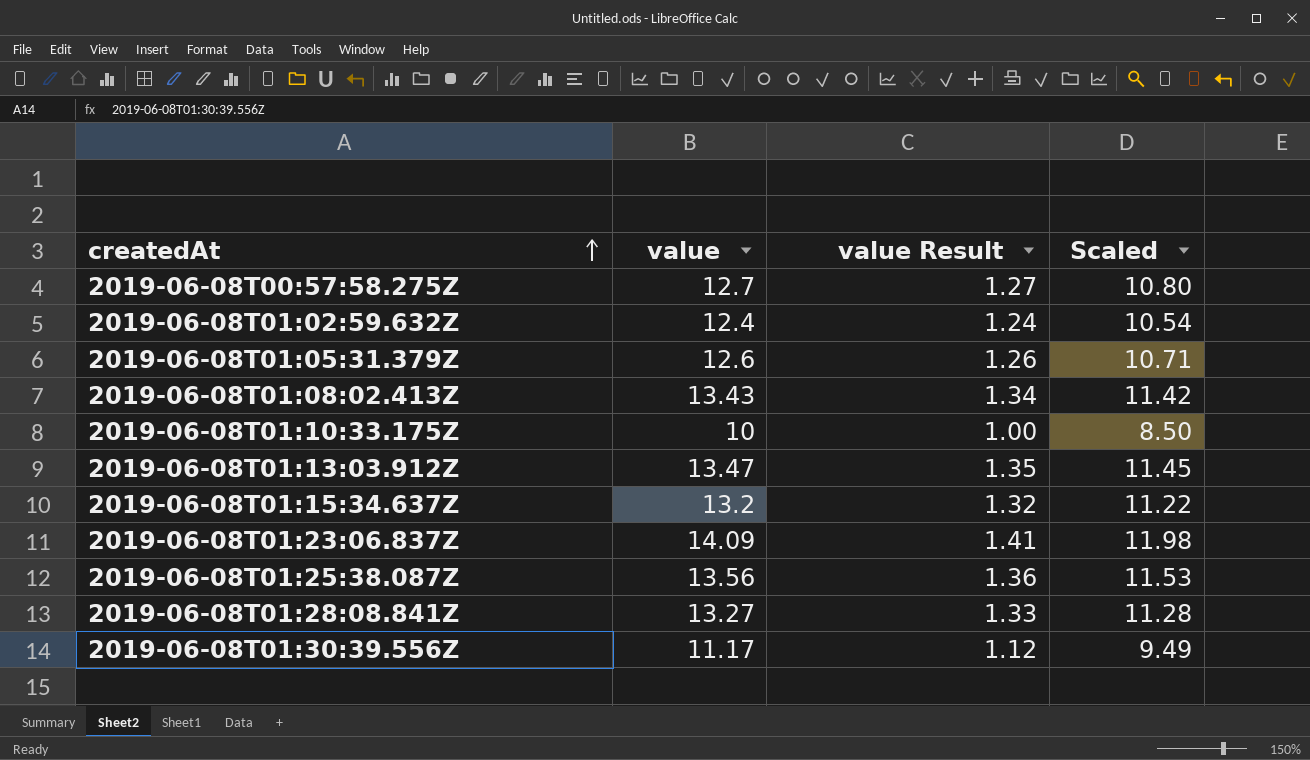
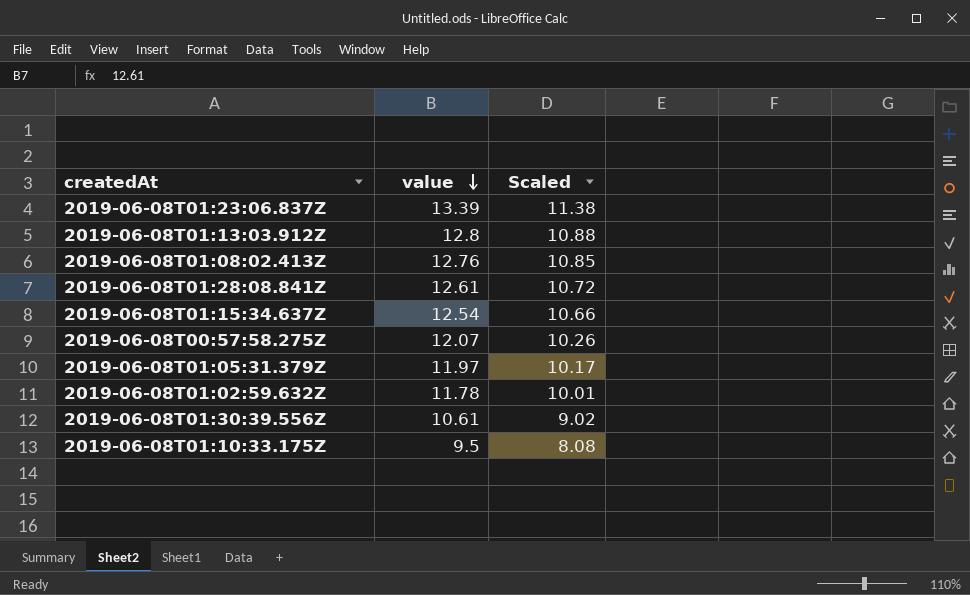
row order: createdAt ascending -> value descending
column value Result | formula: [value] * 0.1 -> none
row 2019-06-08T01:25:38.087Z: 13.56 | 1.36 | 11.53 -> none
2019-06-08T01:23:06.837Z | value: 14.09 -> 13.39
2019-06-08T01:23:06.837Z | Scaled: 11.98 -> 11.38
2019-06-08T01:13:03.912Z | value: 13.47 -> 12.8
2019-06-08T01:13:03.912Z | Scaled: 11.45 -> 10.88
2019-06-08T01:08:02.413Z | value: 13.43 -> 12.76
2019-06-08T01:08:02.413Z | Scaled: 11.42 -> 10.85
2019-06-08T01:28:08.841Z | value: 13.27 -> 12.61
2019-06-08T01:28:08.841Z | Scaled: 11.28 -> 10.72
2019-06-08T01:15:34.637Z | value: 13.2 -> 12.54
2019-06-08T01:15:34.637Z | Scaled: 11.22 -> 10.66
2019-06-08T00:57:58.275Z | value: 12.7 -> 12.07
2019-06-08T00:57:58.275Z | Scaled: 10.80 -> 10.26
2019-06-08T01:05:31.379Z | value: 12.6 -> 11.97
2019-06-08T01:05:31.379Z | Scaled: 10.71 -> 10.17
2019-06-08T01:02:59.632Z | value: 12.4 -> 11.78
2019-06-08T01:02:59.632Z | Scaled: 10.54 -> 10.01
2019-06-08T01:30:39.556Z | value: 11.17 -> 10.61
2019-06-08T01:30:39.556Z | Scaled: 9.49 -> 9.02
2019-06-08T01:10:33.175Z | value: 10 -> 9.5
2019-06-08T01:10:33.175Z | Scaled: 8.50 -> 8.08

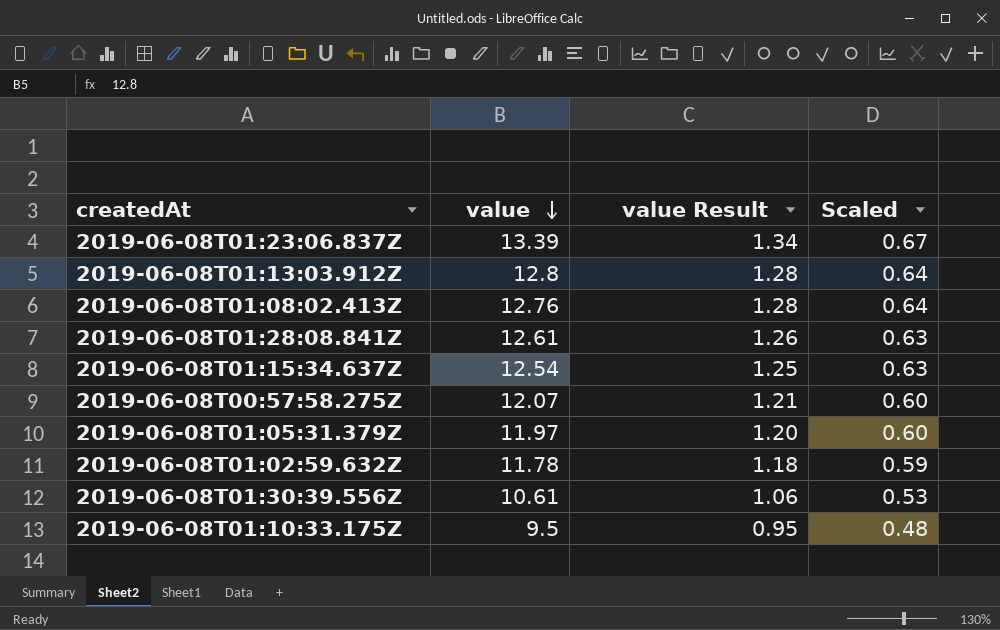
column value Result | formula: none -> [value] * 0.1
column Scaled | formula: [value] * 0.85 -> [value] * 0.05

